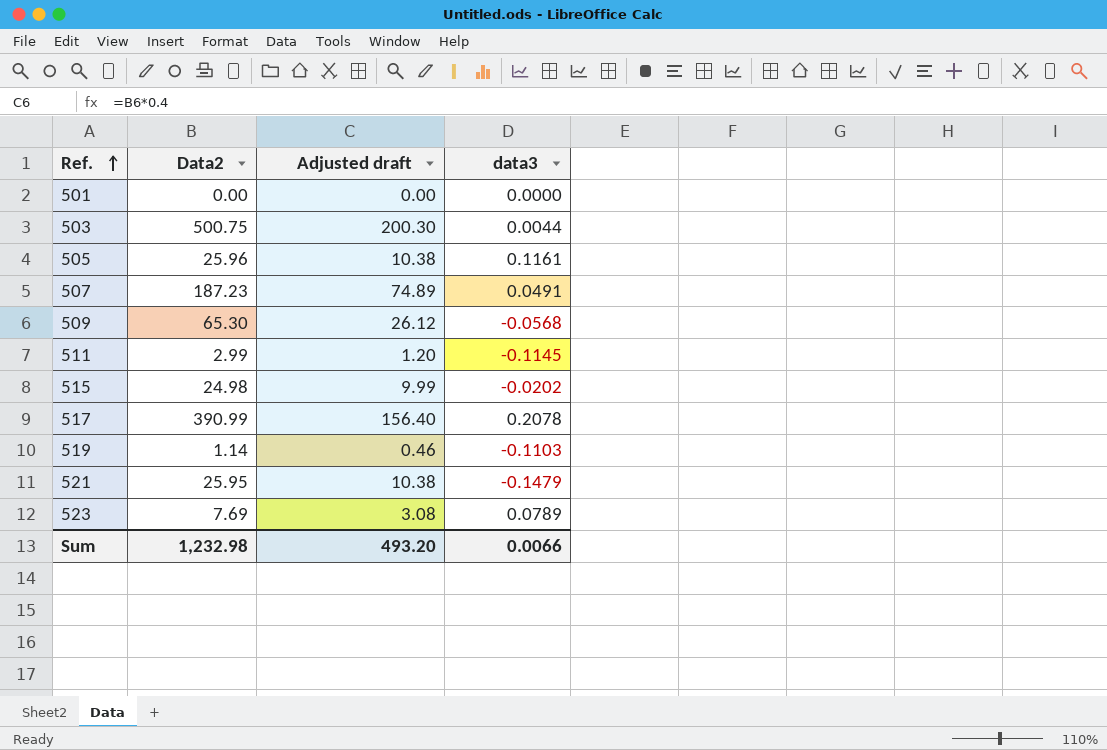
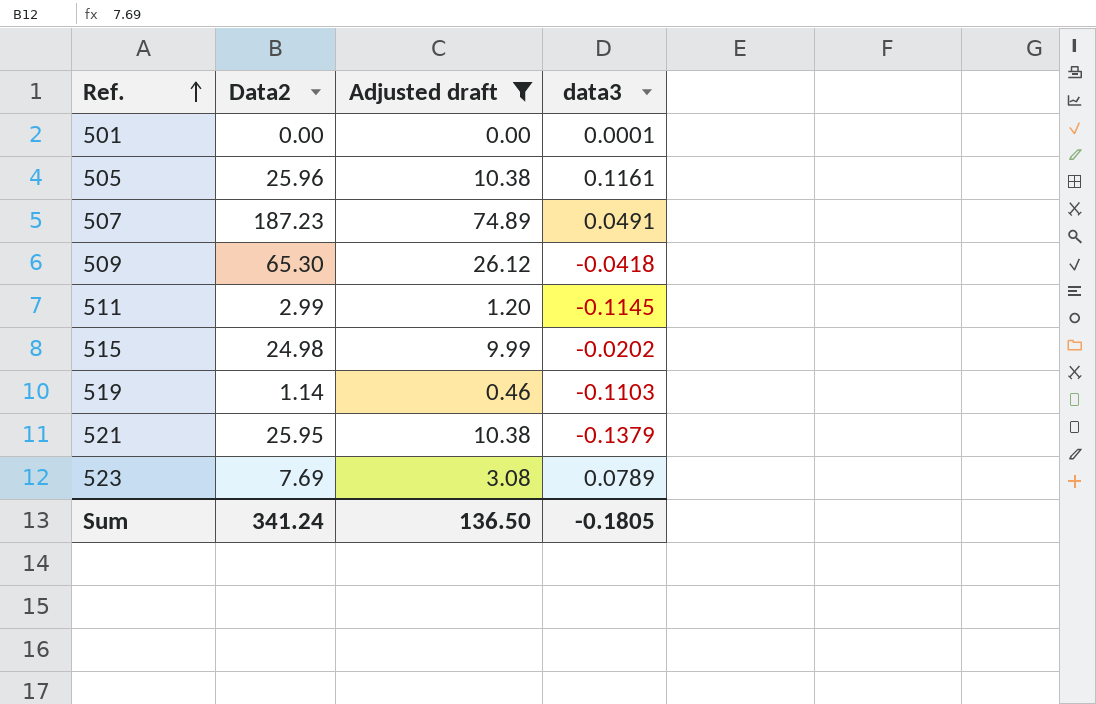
filter: none -> Adjusted draft <= 74.89
501 | data3: 0.0000 -> 0.0001
509 | data3: -0.0568 -> -0.0418
521 | data3: -0.1479 -> -0.1379
Sum | Data2: 1,232.98 -> 341.24
Sum | Adjusted draft: 493.20 -> 136.50
Sum | data3: 0.0066 -> -0.1805

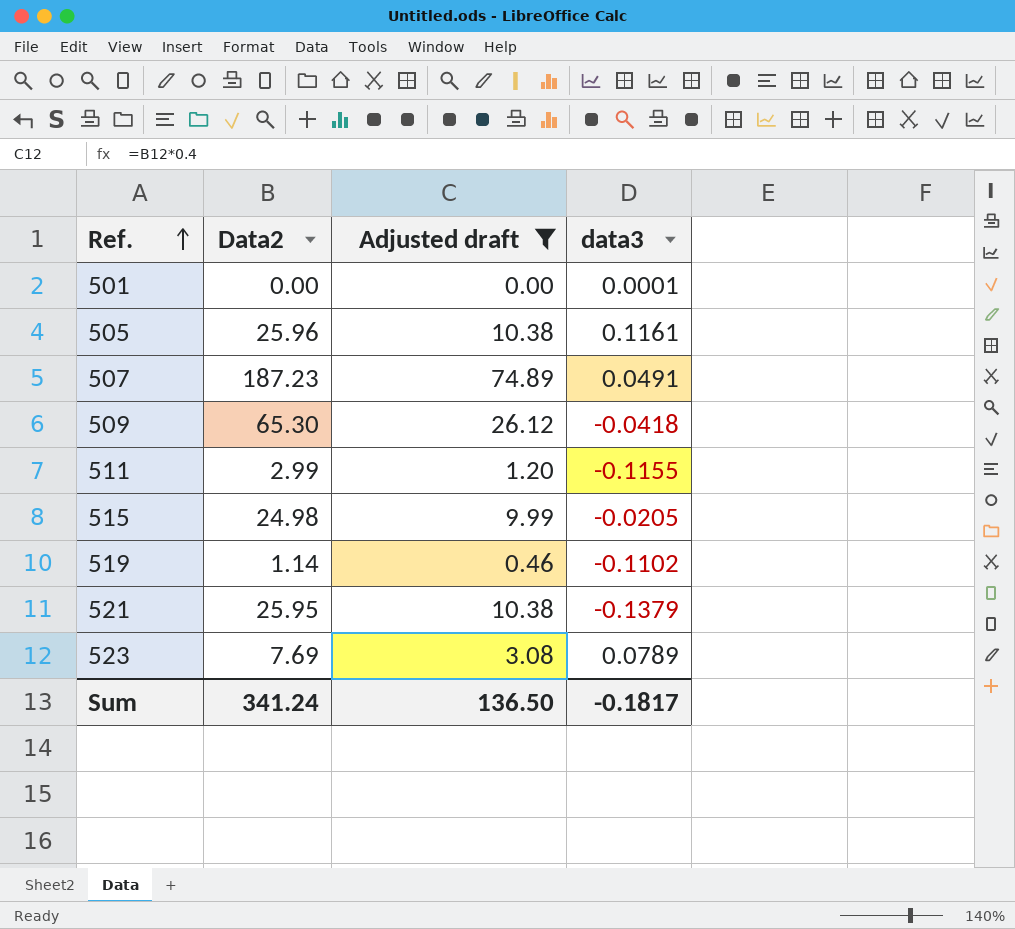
511 | data3: -0.1145 -> -0.1155
515 | data3: -0.0202 -> -0.0205
519 | data3: -0.1103 -> -0.1102
Sum | data3: -0.1805 -> -0.1817

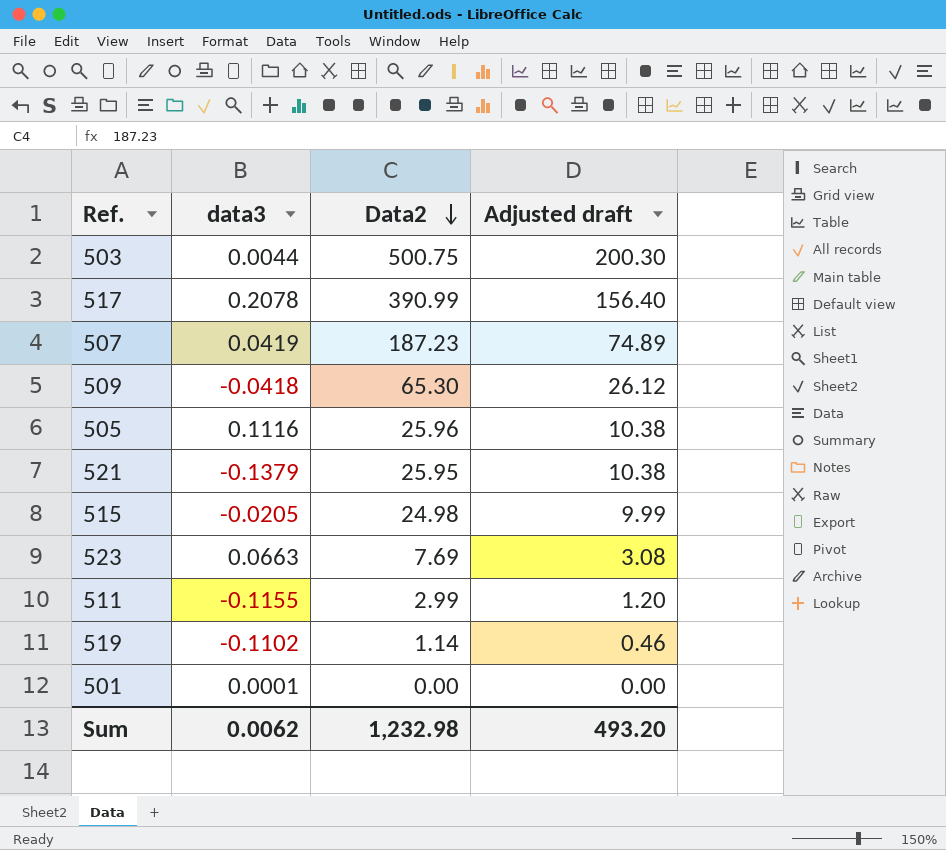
filter: Adjusted draft <= 74.89 -> none
row order: Ref. ascending -> Data2 descending
column data3 | position: 4 -> 2
507 | data3: 0.0491 -> 0.0419
505 | data3: 0.1161 -> 0.1116
523 | data3: 0.0789 -> 0.0663
Sum | data3: -0.1817 -> 0.0062
Sum | Data2: 341.24 -> 1,232.98
Sum | Adjusted draft: 136.50 -> 493.20

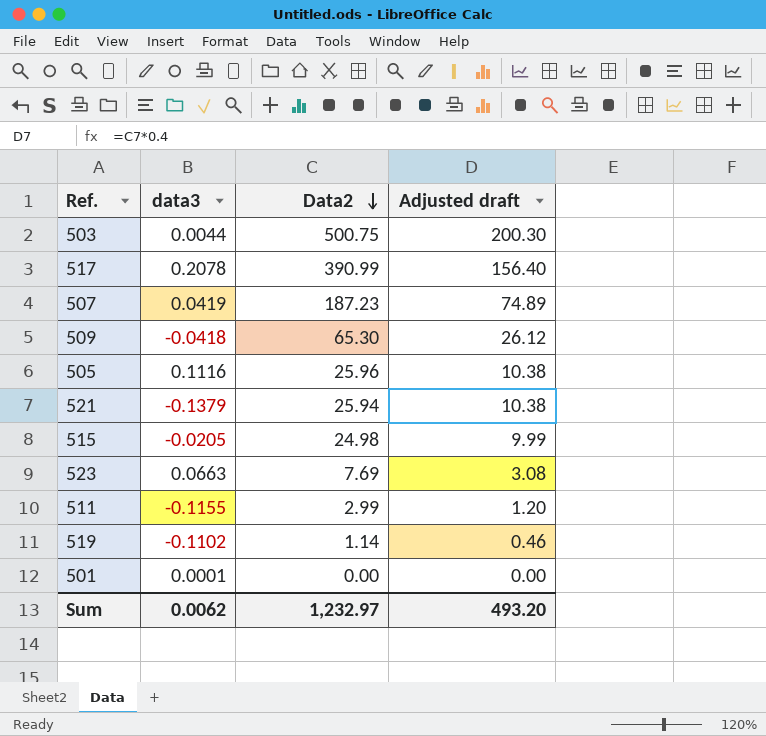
521 | Data2: 25.95 -> 25.94
Sum | Data2: 1,232.98 -> 1,232.97

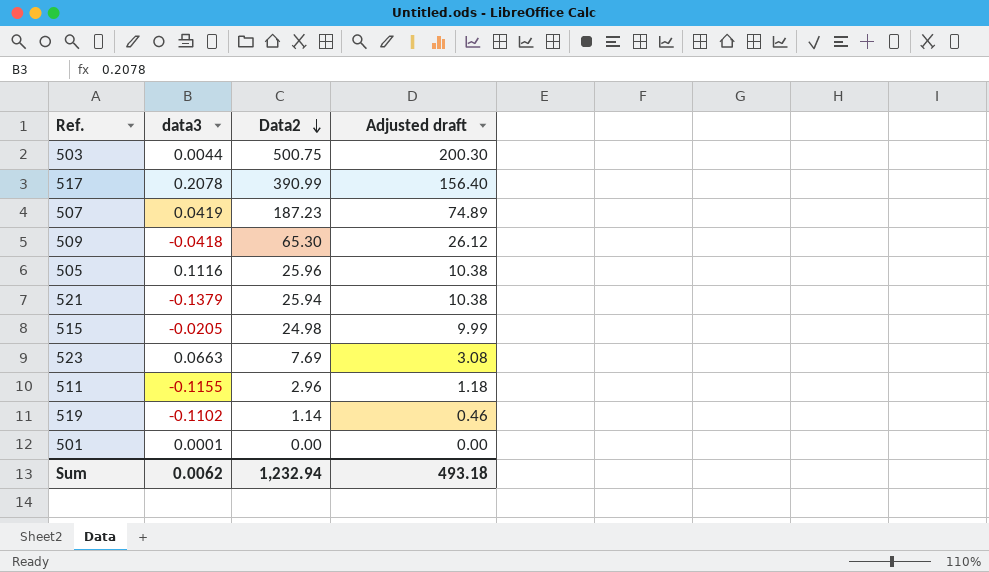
511 | Data2: 2.99 -> 2.96
511 | Adjusted draft: 1.20 -> 1.18
Sum | Data2: 1,232.97 -> 1,232.94
Sum | Adjusted draft: 493.20 -> 493.18

